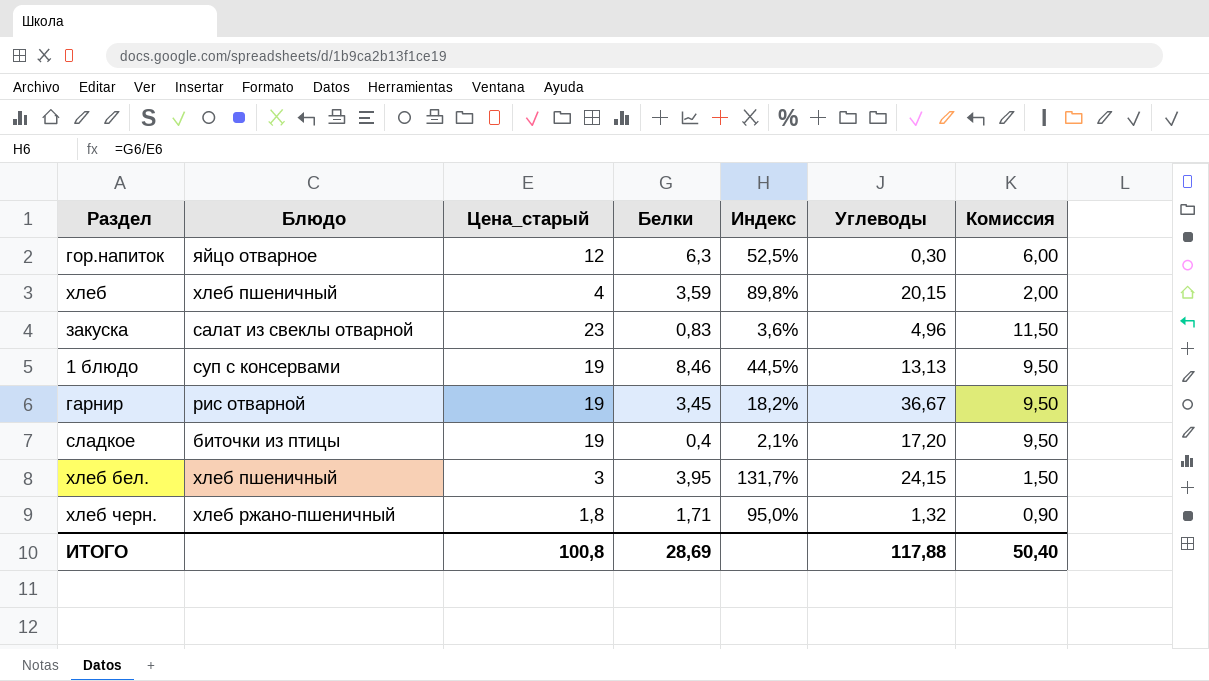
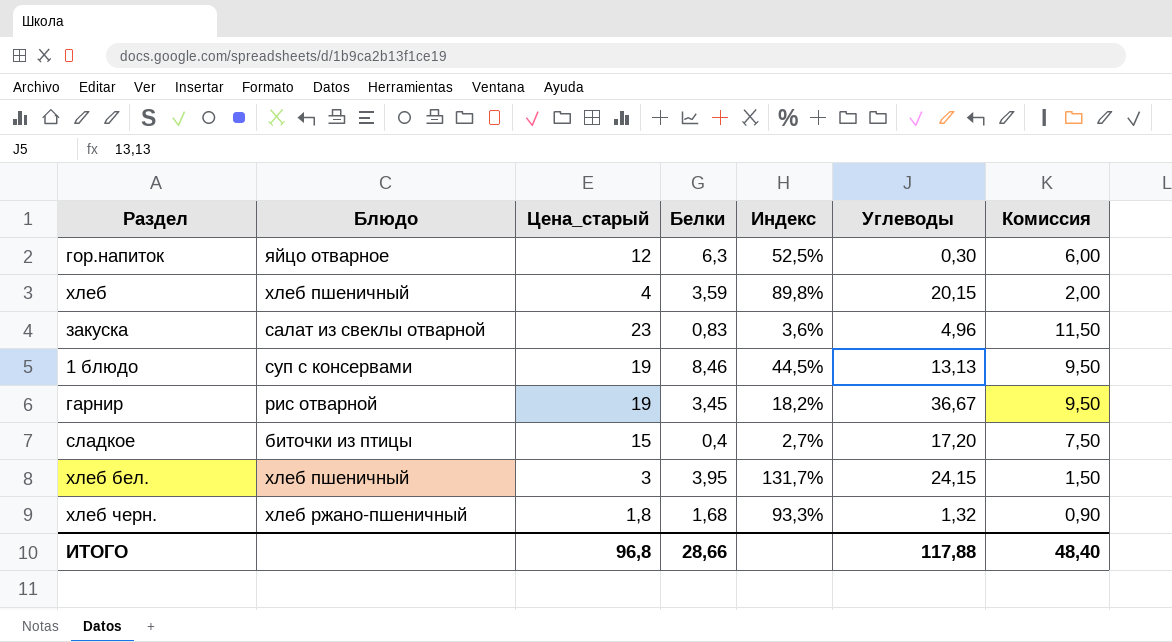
сладкое | Цена_старый: 19 -> 15
сладкое | Индекс: 2,1% -> 2,7%
сладкое | Комиссия: 9,50 -> 7,50
хлеб черн. | Белки: 1,71 -> 1,68
хлеб черн. | Индекс: 95,0% -> 93,3%
ИТОГО | Цена_старый: 100,8 -> 96,8
ИТОГО | Белки: 28,69 -> 28,66
ИТОГО | Комиссия: 50,40 -> 48,40

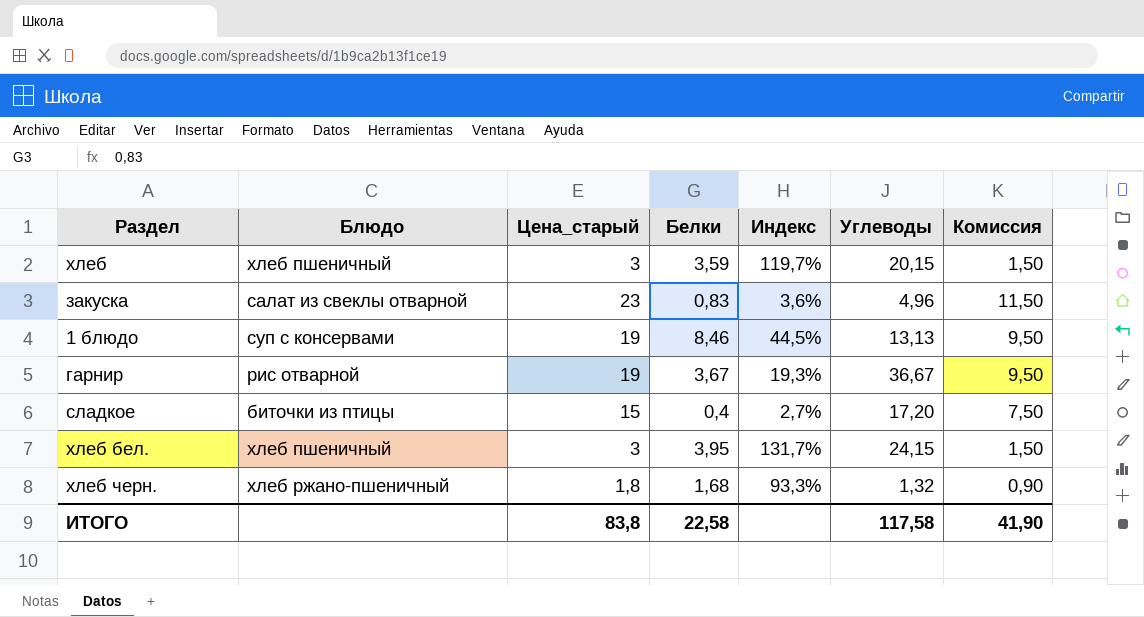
row гор.напиток: яйцо отварное | 12 | 6,3 | 52,5% | 0,30 | 6,00 -> none
хлеб | Цена_старый: 4 -> 3
хлеб | Индекс: 89,8% -> 119,7%
хлеб | Комиссия: 2,00 -> 1,50
гарнир | Белки: 3,45 -> 3,67
гарнир | Индекс: 18,2% -> 19,3%
ИТОГО | Цена_старый: 96,8 -> 83,8
ИТОГО | Белки: 28,66 -> 22,58
ИТОГО | Углеводы: 117,88 -> 117,58
ИТОГО | Комиссия: 48,40 -> 41,90

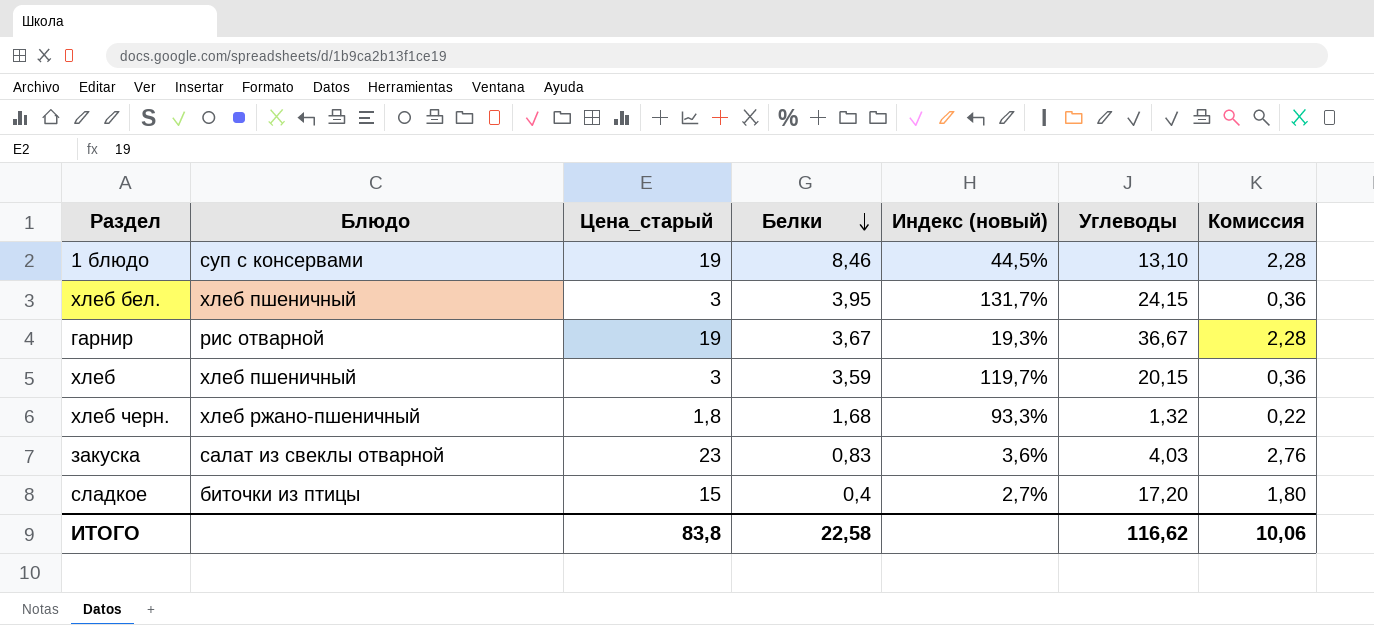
row order: none -> Белки descending
column name: Индекс -> Индекс (новый)
column Комиссия | formula: [Цена_старый] * 0,5 -> [Цена_старый] * 0,12
1 блюдо | Углеводы: 13,13 -> 13,10
закуска | Углеводы: 4,96 -> 4,03
ИТОГО | Углеводы: 117,58 -> 116,62
ИТОГО | Комиссия: 41,90 -> 10,06

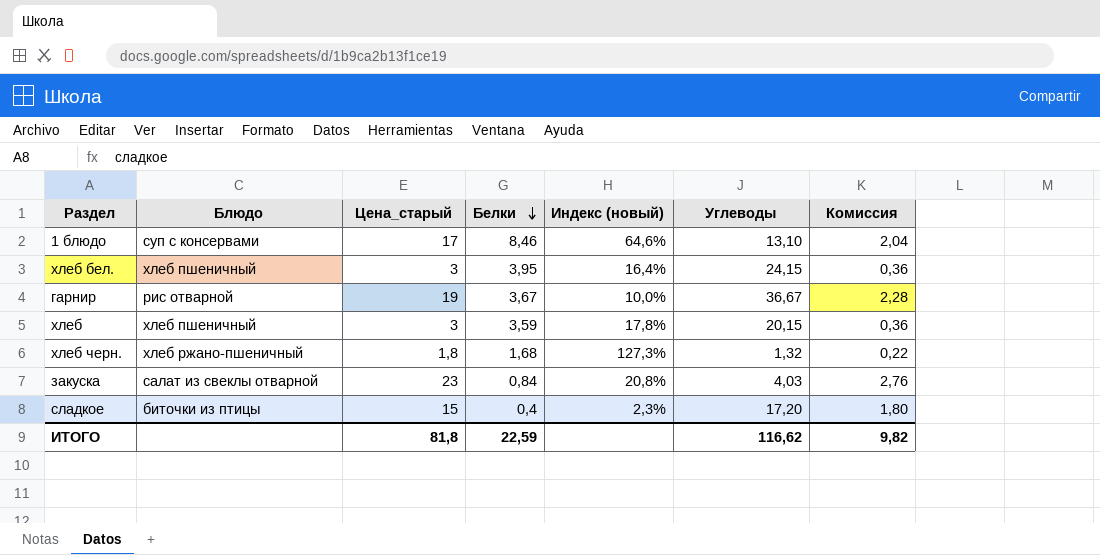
column Индекс (новый) | formula: [Белки] / [Цена_старый] -> [Белки] / [Углеводы]
1 блюдо | Цена_старый: 19 -> 17
1 блюдо | Комиссия: 2,28 -> 2,04
закуска | Белки: 0,83 -> 0,84
ИТОГО | Цена_старый: 83,8 -> 81,8
ИТОГО | Белки: 22,58 -> 22,59
ИТОГО | Комиссия: 10,06 -> 9,82

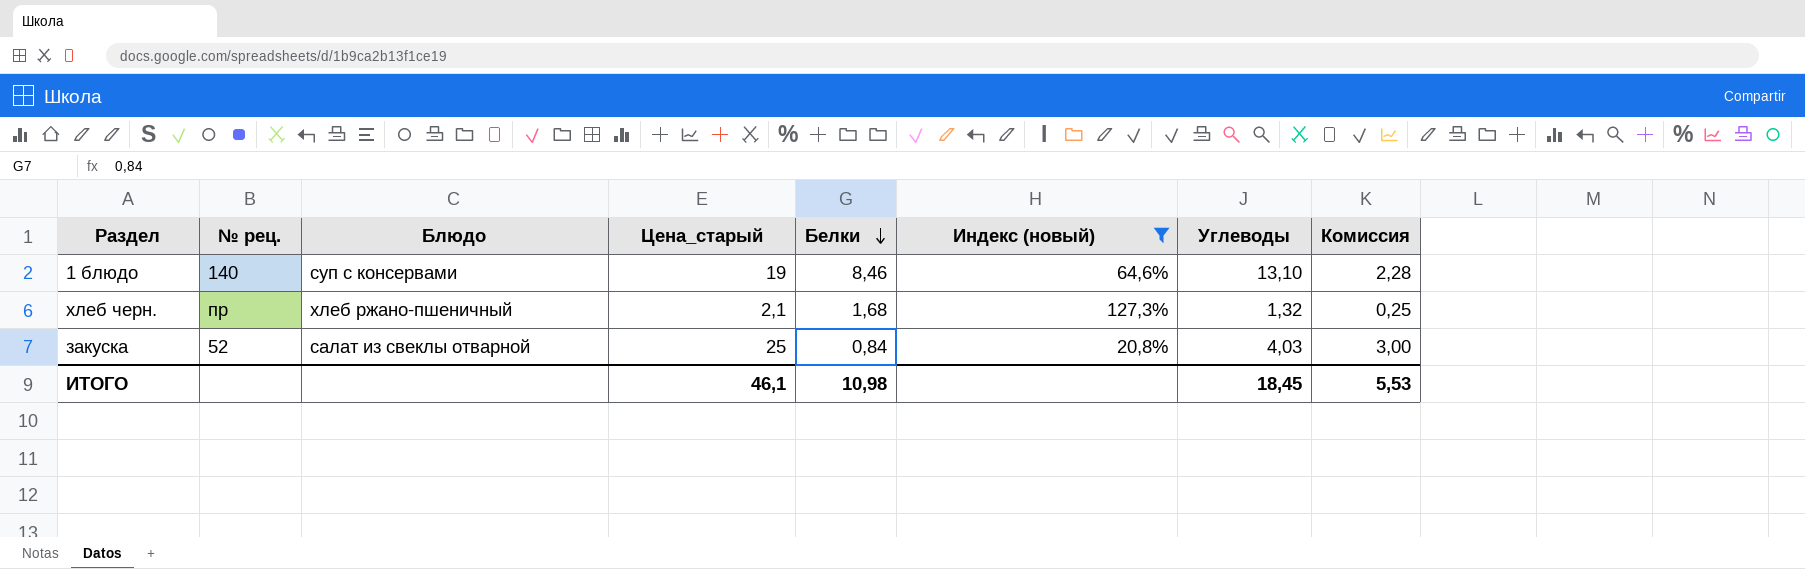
filter: none -> Индекс (новый) >= 20,8%
column № рец. | position: none -> 2
1 блюдо | Цена_старый: 17 -> 19
1 блюдо | Комиссия: 2,04 -> 2,28
хлеб черн. | Цена_старый: 1,8 -> 2,1
хлеб черн. | Комиссия: 0,22 -> 0,25
закуска | Цена_старый: 23 -> 25
закуска | Комиссия: 2,76 -> 3,00
ИТОГО | Цена_старый: 81,8 -> 46,1
ИТОГО | Белки: 22,59 -> 10,98
ИТОГО | Углеводы: 116,62 -> 18,45
ИТОГО | Комиссия: 9,82 -> 5,53

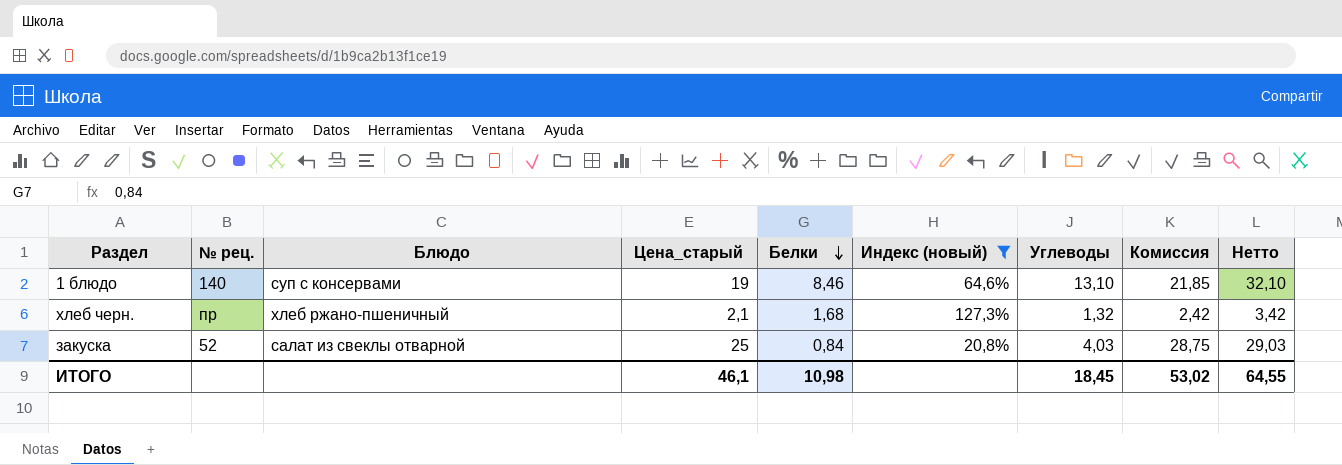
column Комиссия | formula: [Цена_старый] * 0,12 -> [Цена_старый] * 1,15
column Нетто | formula: none -> [Цена_старый] + [Углеводы]
ИТОГО | Комиссия: 5,53 -> 53,02

